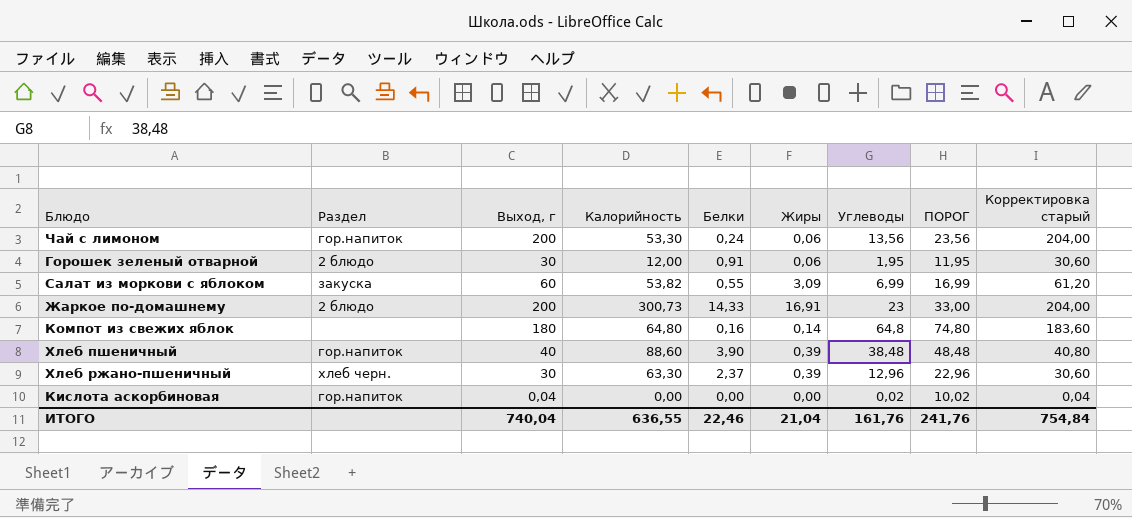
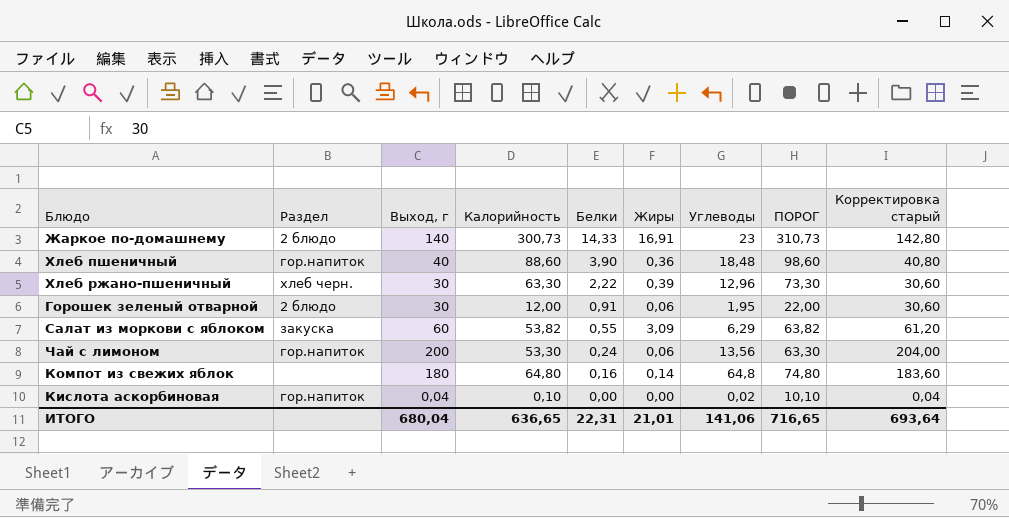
row order: none -> Белки descending
column ПОРОГ | formula: [Углеводы] + 10 -> [Калорийность] + 10
Жаркое по-домашнему | Выход, г: 200 -> 140
Жаркое по-домашнему | Корректировка старый: 204,00 -> 142,80
Хлеб пшеничный | Жиры: 0,39 -> 0,36
Хлеб пшеничный | Углеводы: 38,48 -> 18,48
Хлеб ржано-пшеничный | Белки: 2,37 -> 2,22
Салат из моркови с яблоком | Углеводы: 6,99 -> 6,29
Кислота аскорбиновая | Калорийность: 0,00 -> 0,10
ИТОГО | Выход, г: 740,04 -> 680,04
ИТОГО | Калорийность: 636,55 -> 636,65
ИТОГО | Белки: 22,46 -> 22,31
ИТОГО | Жиры: 21,04 -> 21,01
ИТОГО | Углеводы: 161,76 -> 141,06
ИТОГО | ПОРОГ: 241,76 -> 716,65
ИТОГО | Корректировка старый: 754,84 -> 693,64

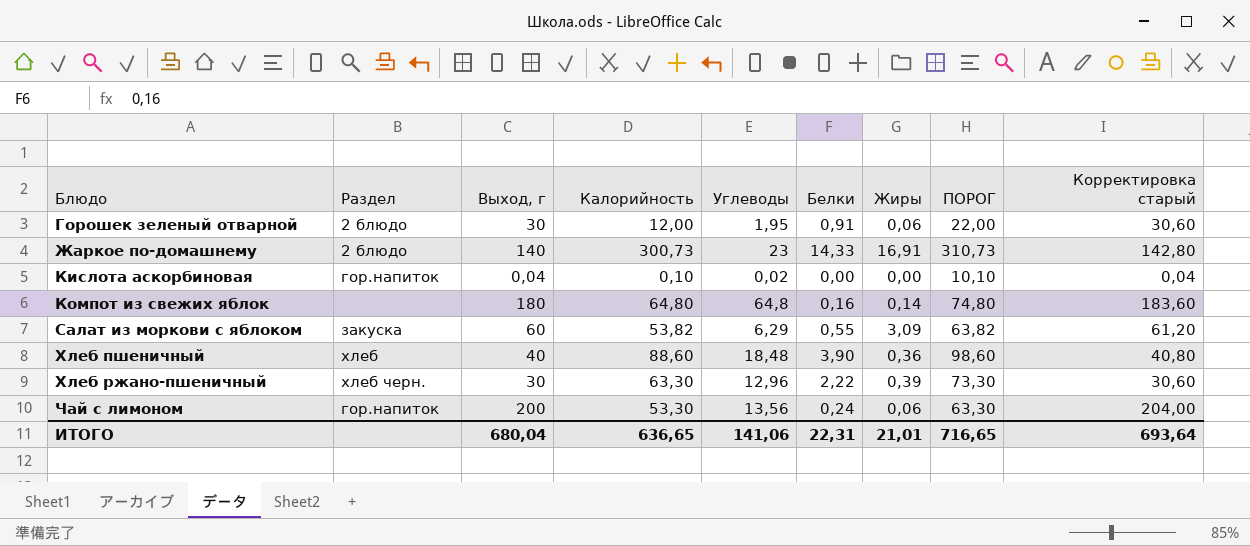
row order: Белки descending -> Блюдо ascending
column Углеводы | position: 7 -> 5
Хлеб пшеничный | Раздел: гор.напиток -> хлеб

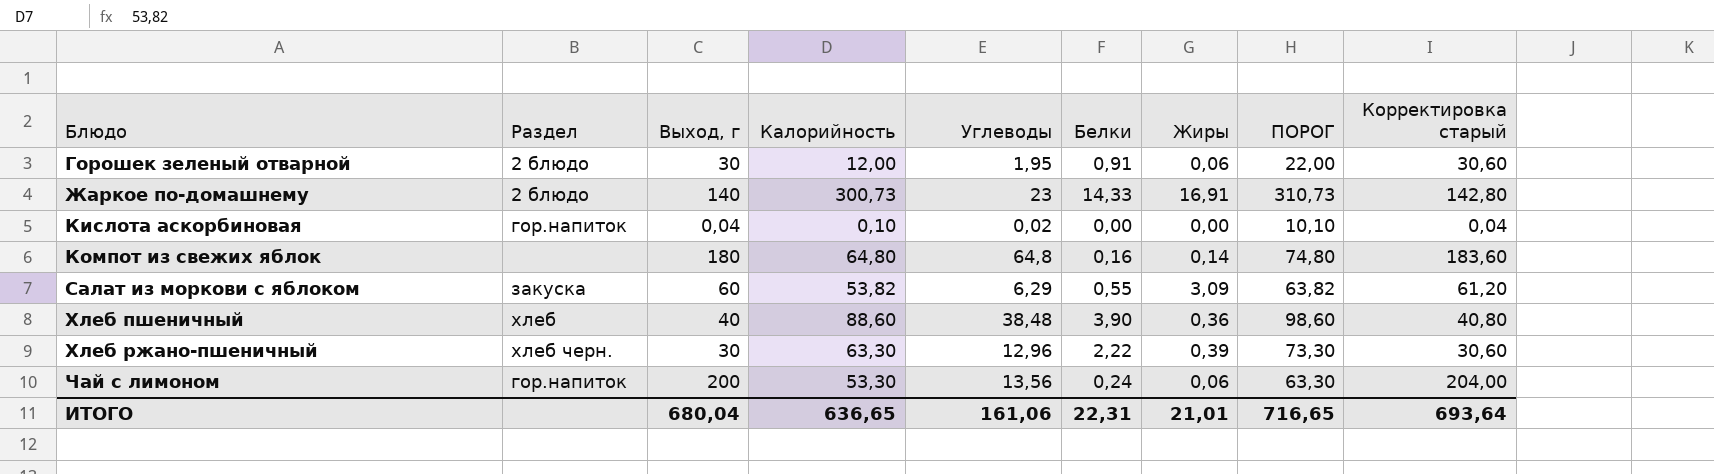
Хлеб пшеничный | Углеводы: 18,48 -> 38,48
ИТОГО | Углеводы: 141,06 -> 161,06

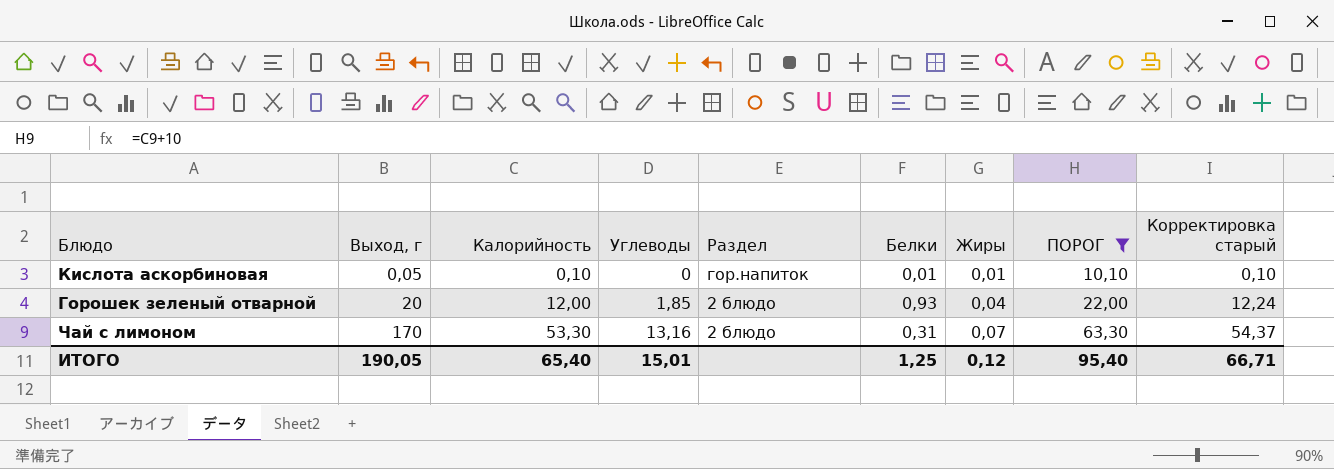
filter: none -> ПОРОГ <= 63,30
row order: Блюдо ascending -> Выход, г ascending
column Раздел | position: 2 -> 5
column Корректировка старый | formula: [Выход, г] * 1,02 -> [Калорийность] * 1,02
Кислота аскорбиновая | Выход, г: 0,04 -> 0,05
Кислота аскорбиновая | Углеводы: 0,02 -> 0
Кислота аскорбиновая | Белки: 0,00 -> 0,01
Кислота аскорбиновая | Жиры: 0,00 -> 0,01
Горошек зеленый отварной | Выход, г: 30 -> 20
Горошек зеленый отварной | Углеводы: 1,95 -> 1,85
Горошек зеленый отварной | Белки: 0,91 -> 0,93
Горошек зеленый отварной | Жиры: 0,06 -> 0,04
Чай с лимоном | Выход, г: 200 -> 170
Чай с лимоном | Углеводы: 13,56 -> 13,16
Чай с лимоном | Раздел: гор.напиток -> 2 блюдо
Чай с лимоном | Белки: 0,24 -> 0,31
Чай с лимоном | Жиры: 0,06 -> 0,07
ИТОГО | Выход, г: 680,04 -> 190,05
ИТОГО | Калорийность: 636,65 -> 65,40
ИТОГО | Углеводы: 161,06 -> 15,01
ИТОГО | Белки: 22,31 -> 1,25
ИТОГО | Жиры: 21,01 -> 0,12
ИТОГО | ПОРОГ: 716,65 -> 95,40
ИТОГО | Корректировка старый: 693,64 -> 66,71

